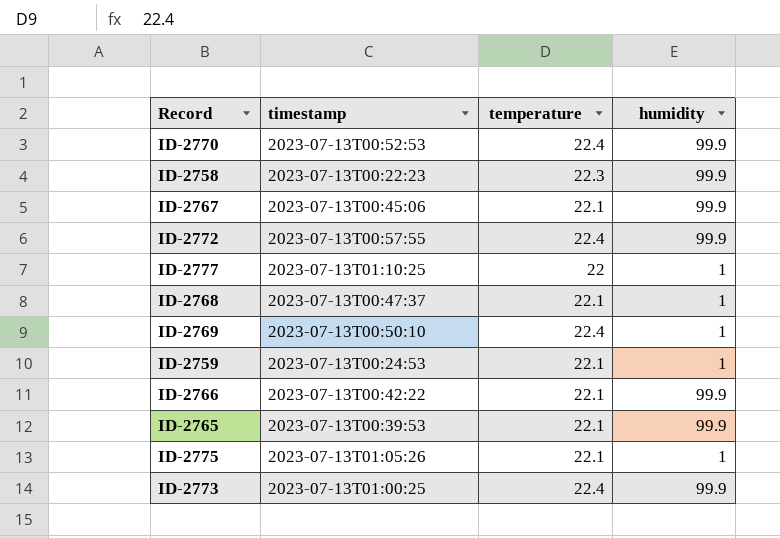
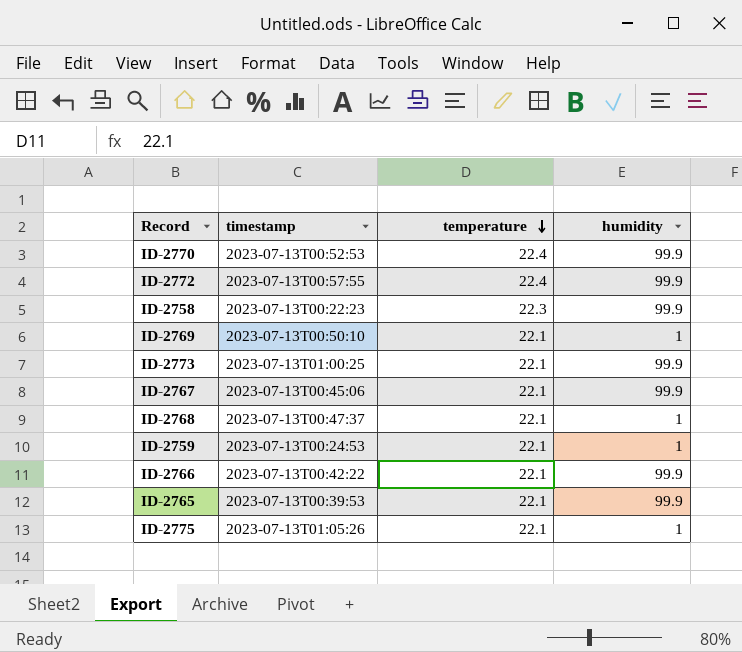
row order: none -> temperature descending
row ID-2777: 2023-07-13T01:10:25 | 22 | 1 -> none
ID-2769 | temperature: 22.4 -> 22.1
ID-2773 | temperature: 22.4 -> 22.1

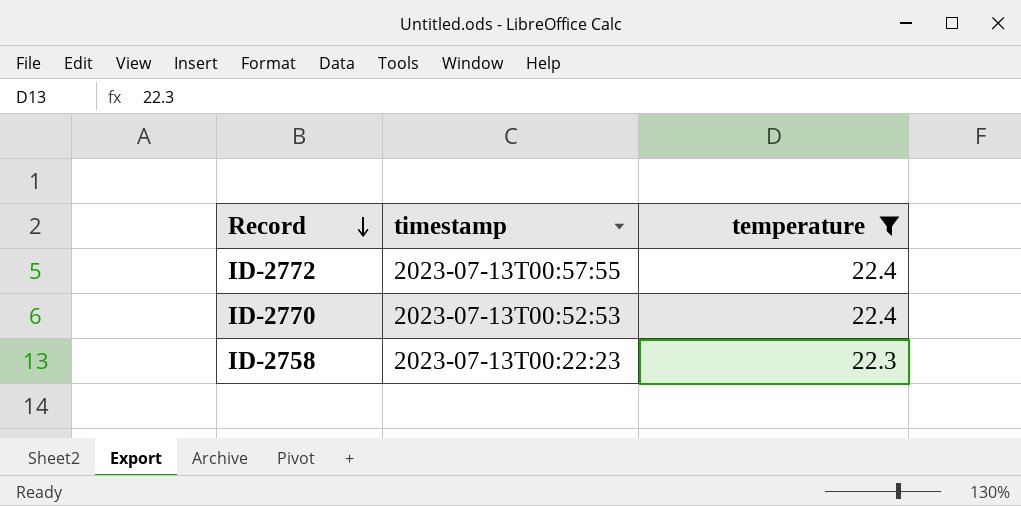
filter: none -> temperature != 22.1
row order: temperature descending -> Record descending
column humidity | position: 4 -> none

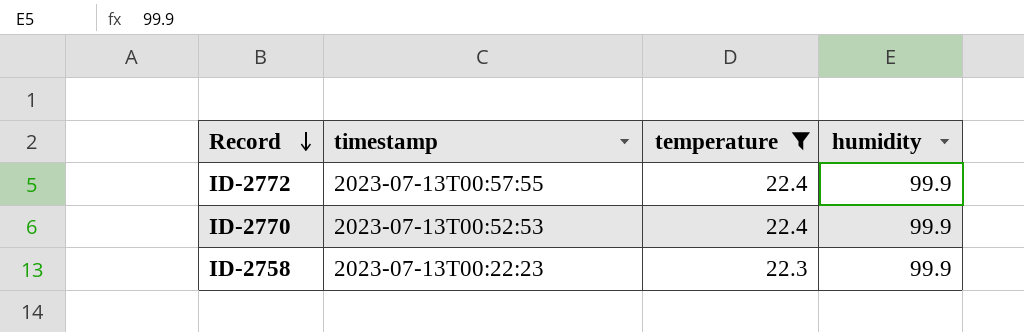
column humidity | position: none -> 4

